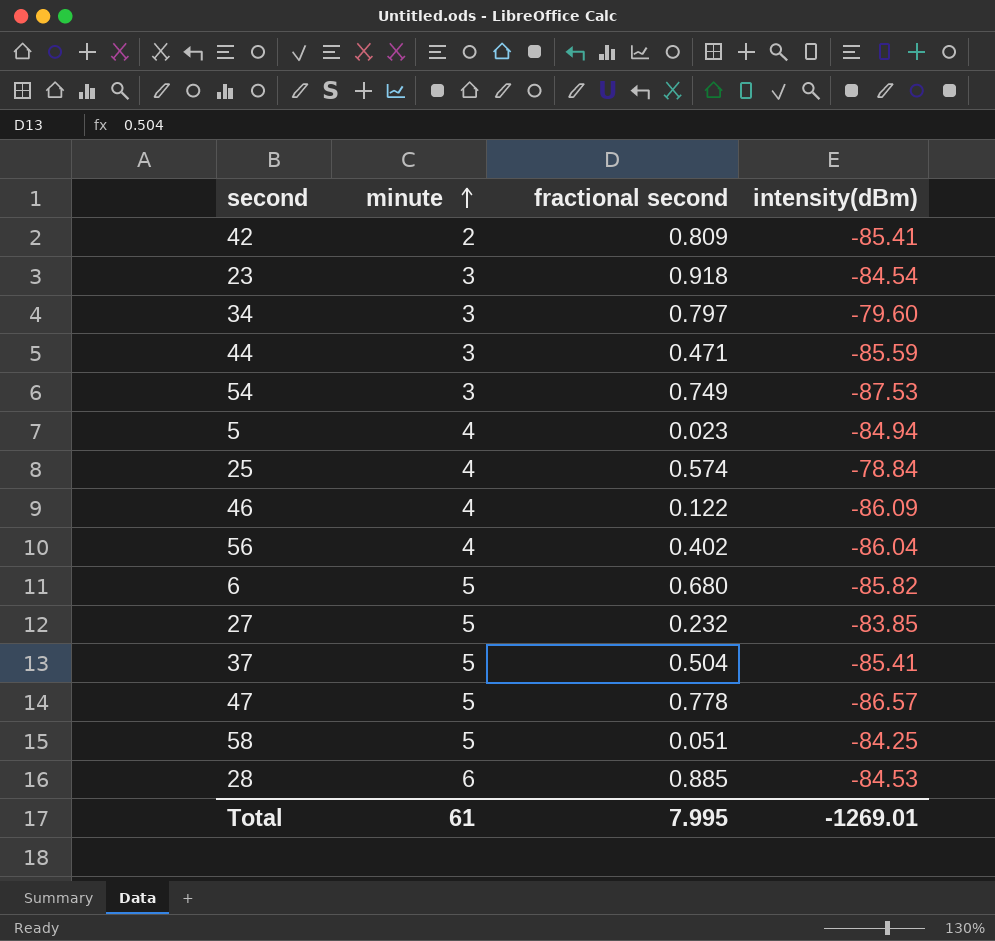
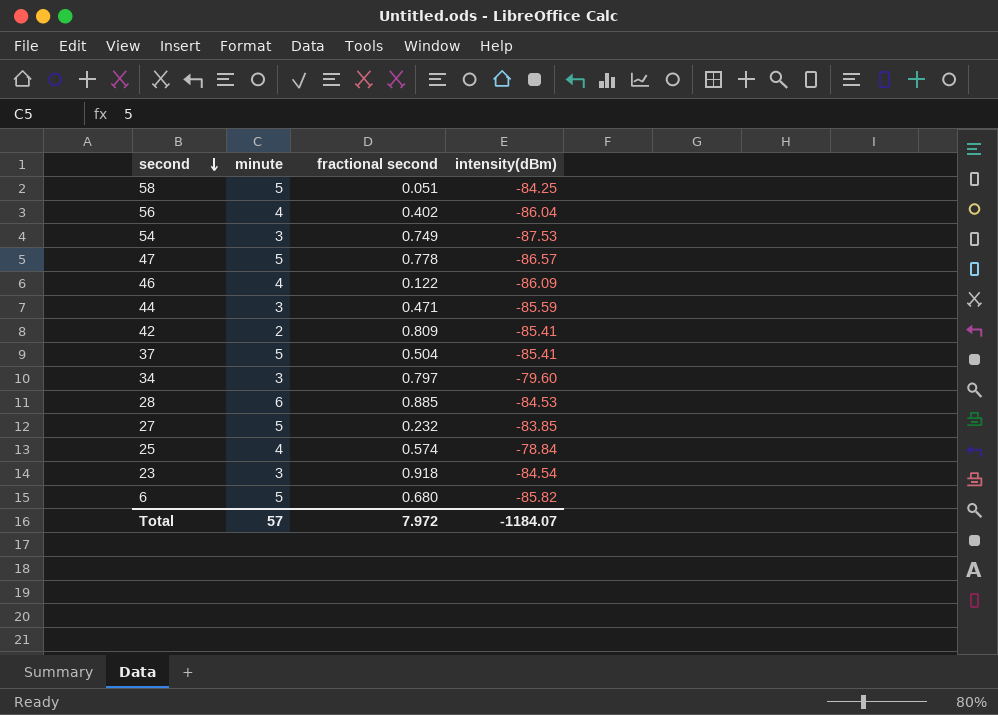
row order: minute ascending -> second descending
row 5: 4 | 0.023 | -84.94 -> none
Total | minute: 61 -> 57
Total | fractional second: 7.995 -> 7.972
Total | intensity(dBm): -1269.01 -> -1184.07

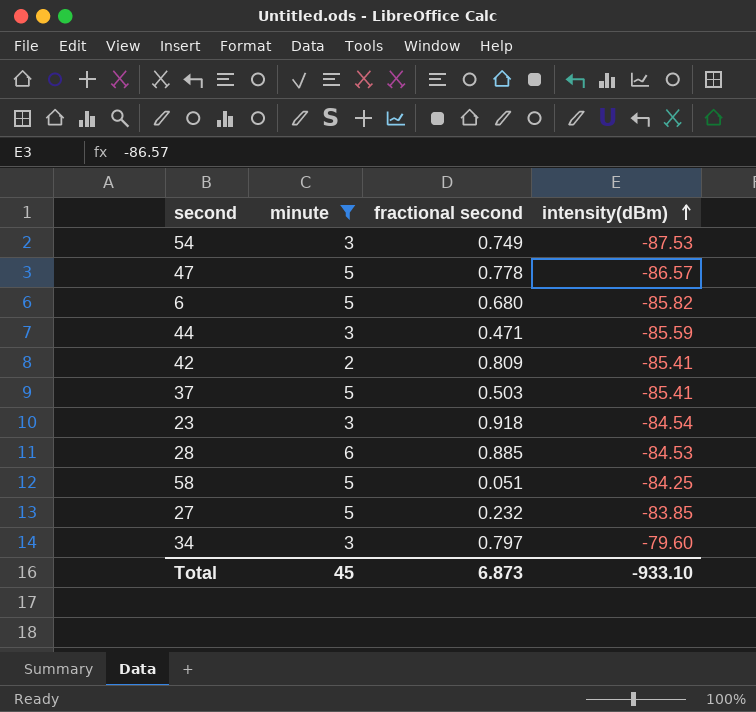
filter: none -> minute != 4
row order: second descending -> intensity(dBm) ascending
37 | fractional second: 0.504 -> 0.503
Total | minute: 57 -> 45
Total | fractional second: 7.972 -> 6.873
Total | intensity(dBm): -1184.07 -> -933.10

